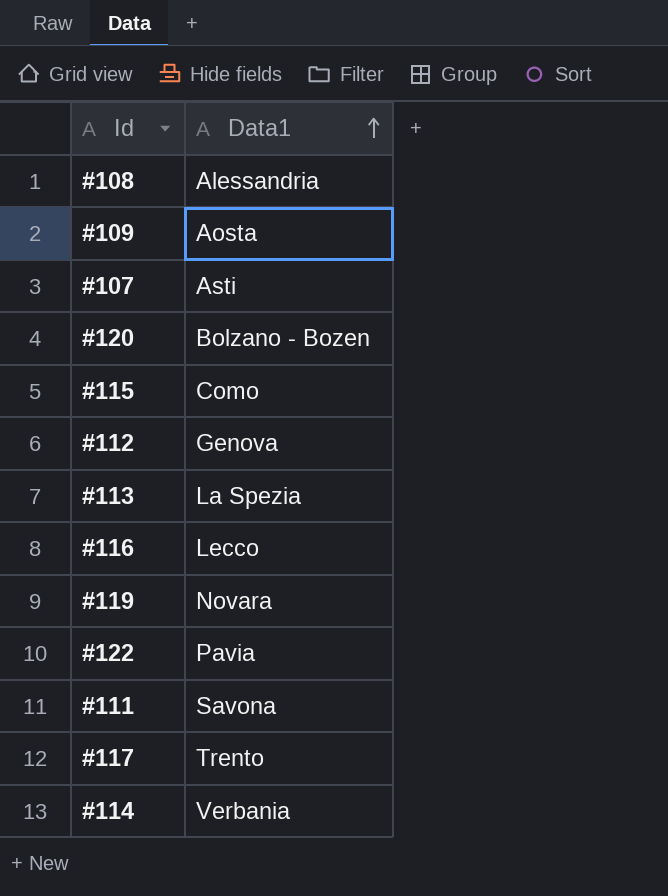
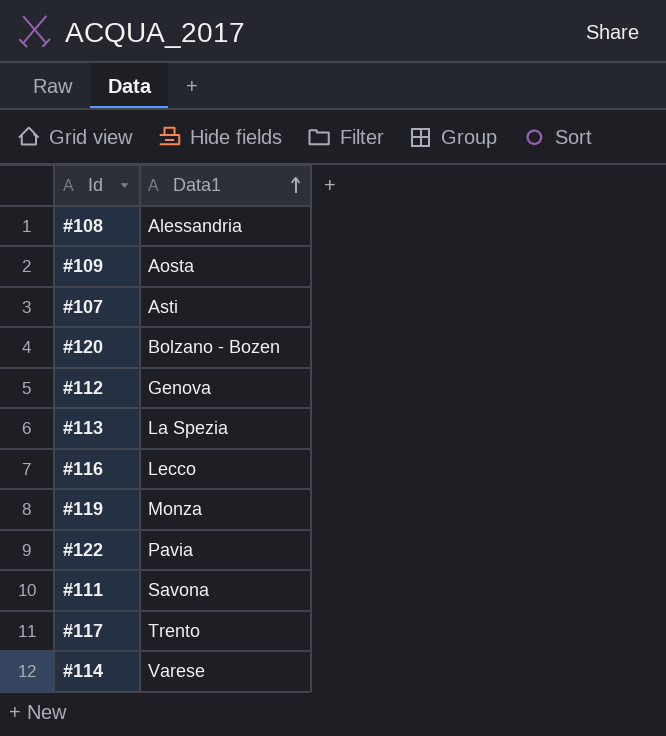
row #115: Como -> none
#119 | Data1: Novara -> Monza
#114 | Data1: Verbania -> Varese

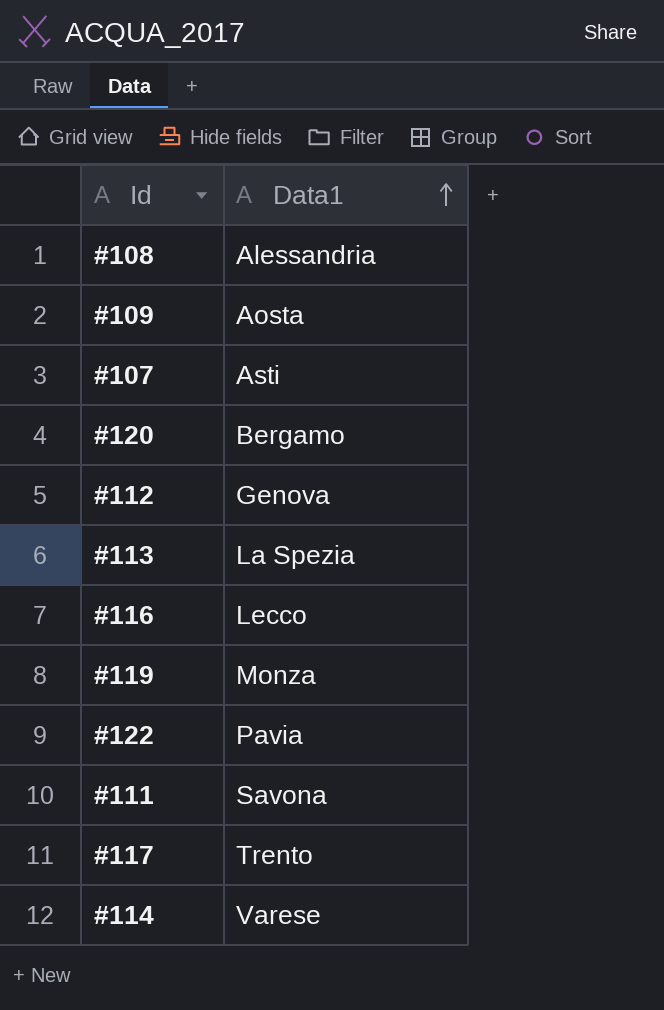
#120 | Data1: Bolzano - Bozen -> Bergamo

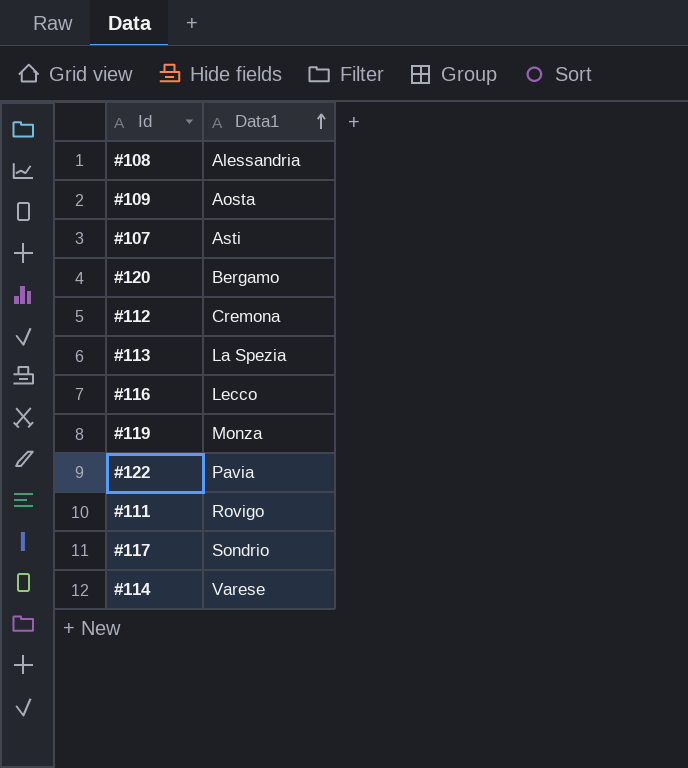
#112 | Data1: Genova -> Cremona
#111 | Data1: Savona -> Rovigo
#117 | Data1: Trento -> Sondrio

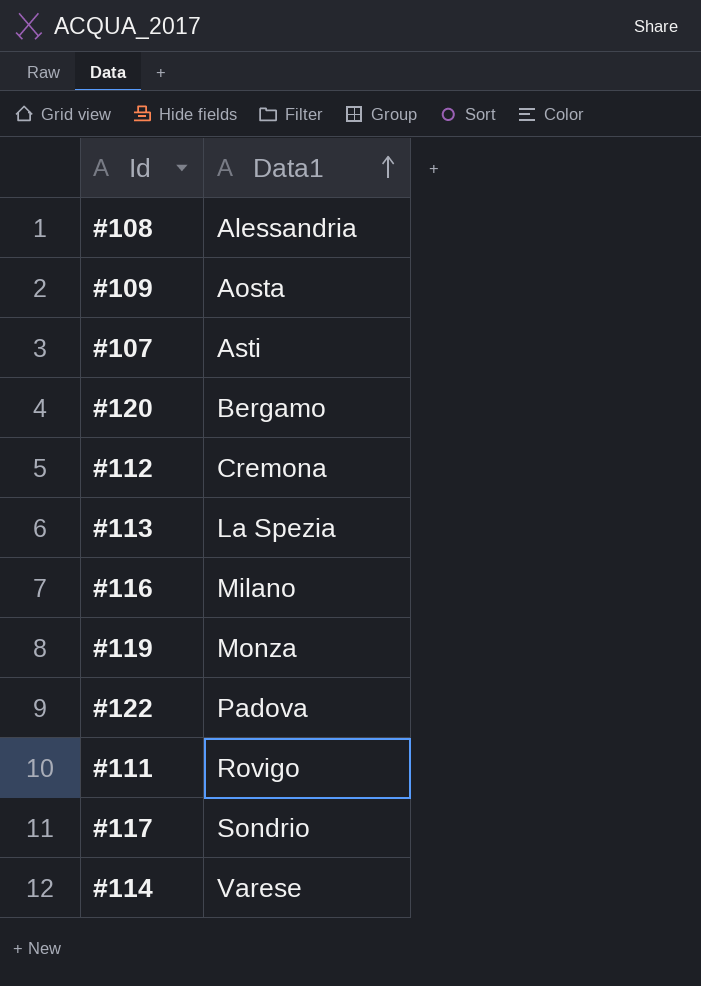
#116 | Data1: Lecco -> Milano
#122 | Data1: Pavia -> Padova

